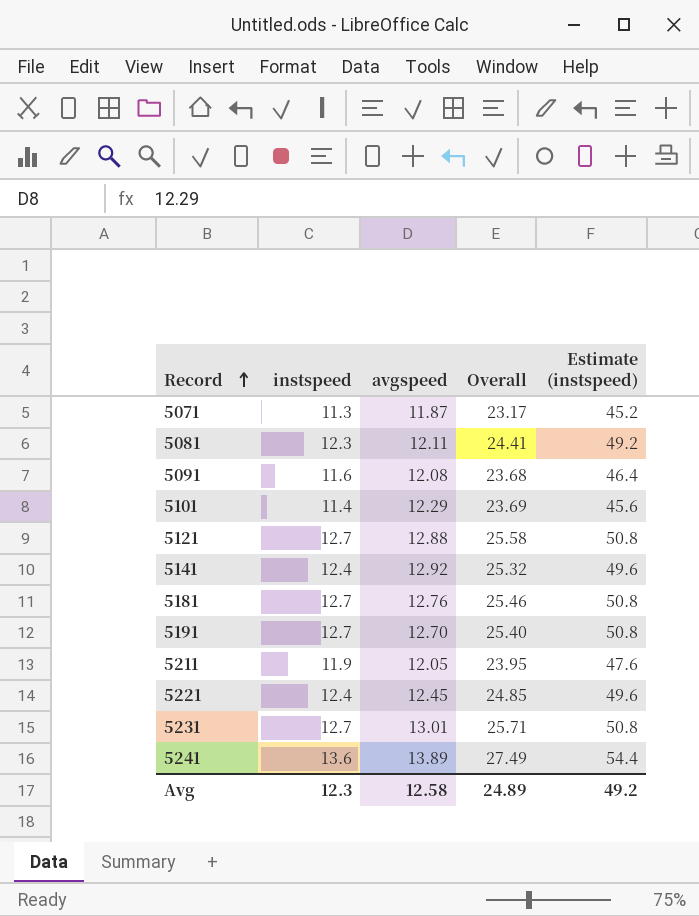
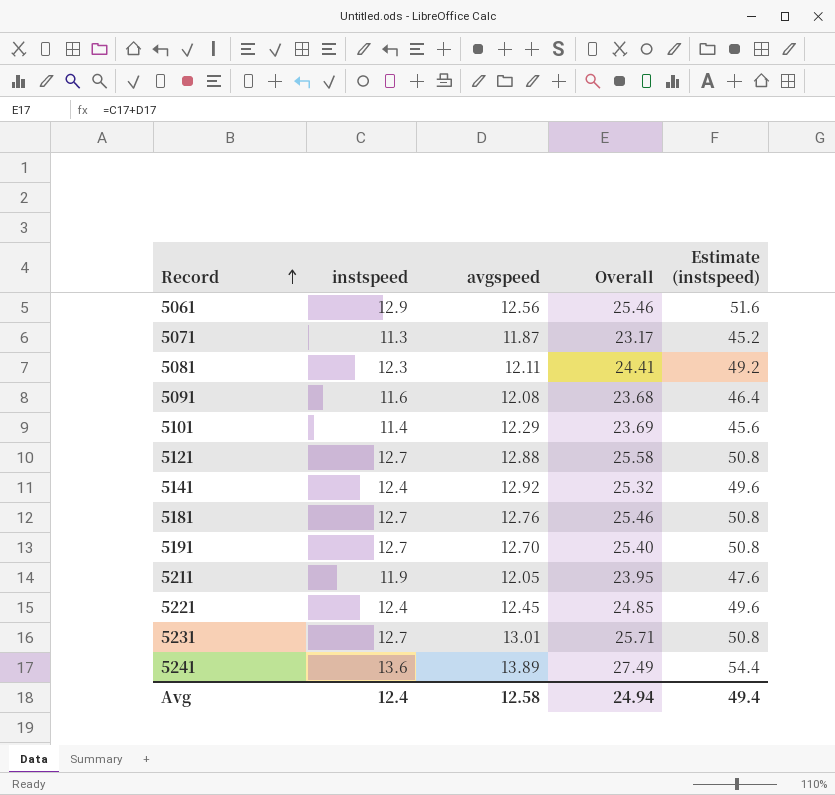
row 5061: none -> 12.9 | 12.56 | 25.46 | 51.6
Avg | instspeed: 12.3 -> 12.4
Avg | Overall: 24.89 -> 24.94
Avg | Estimate (instspeed): 49.2 -> 49.4

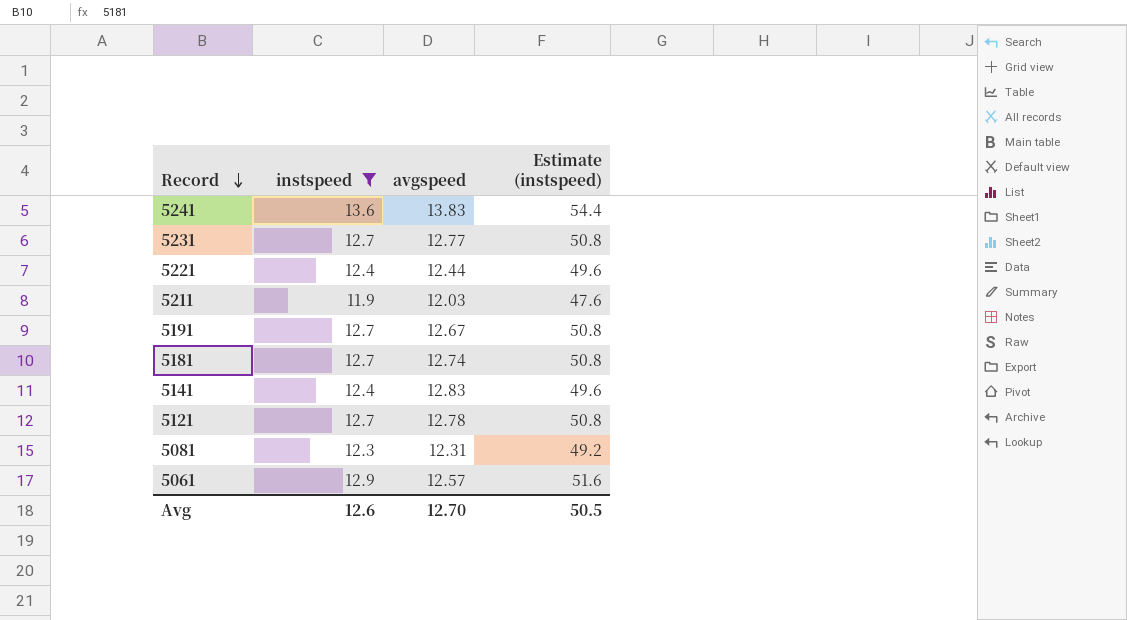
filter: none -> instspeed >= 11.9
row order: Record ascending -> Record descending
column Overall | formula: [instspeed] + [avgspeed] -> none
5241 | avgspeed: 13.89 -> 13.83
5231 | avgspeed: 13.01 -> 12.77
5221 | avgspeed: 12.45 -> 12.44
5211 | avgspeed: 12.05 -> 12.03
5191 | avgspeed: 12.70 -> 12.67
5181 | avgspeed: 12.76 -> 12.74
5141 | avgspeed: 12.92 -> 12.83
5121 | avgspeed: 12.88 -> 12.78
5081 | avgspeed: 12.11 -> 12.31
5061 | avgspeed: 12.56 -> 12.57
Avg | instspeed: 12.4 -> 12.6
Avg | avgspeed: 12.58 -> 12.70
Avg | Estimate (instspeed): 49.4 -> 50.5

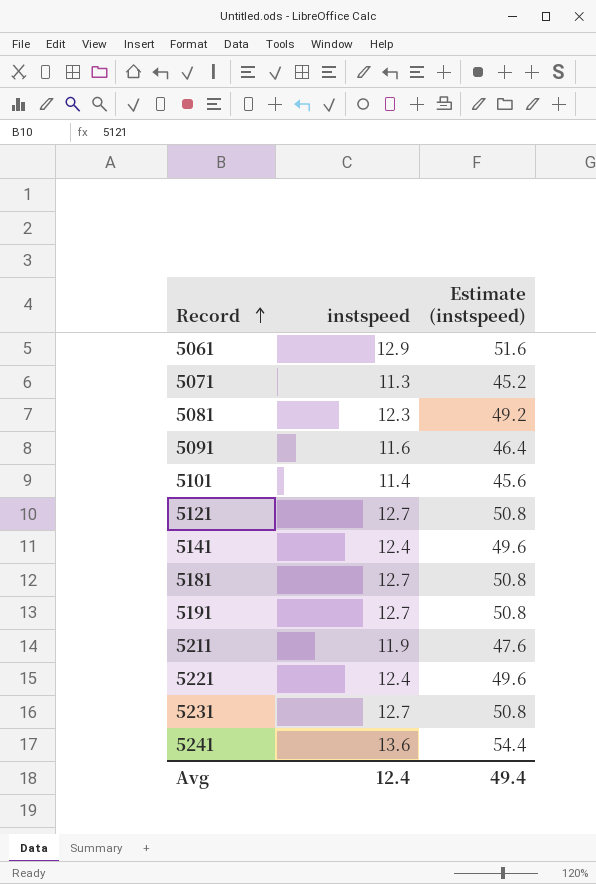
filter: instspeed >= 11.9 -> none
row order: Record descending -> Record ascending
column avgspeed | position: 3 -> none
Avg | instspeed: 12.6 -> 12.4
Avg | Estimate (instspeed): 50.5 -> 49.4

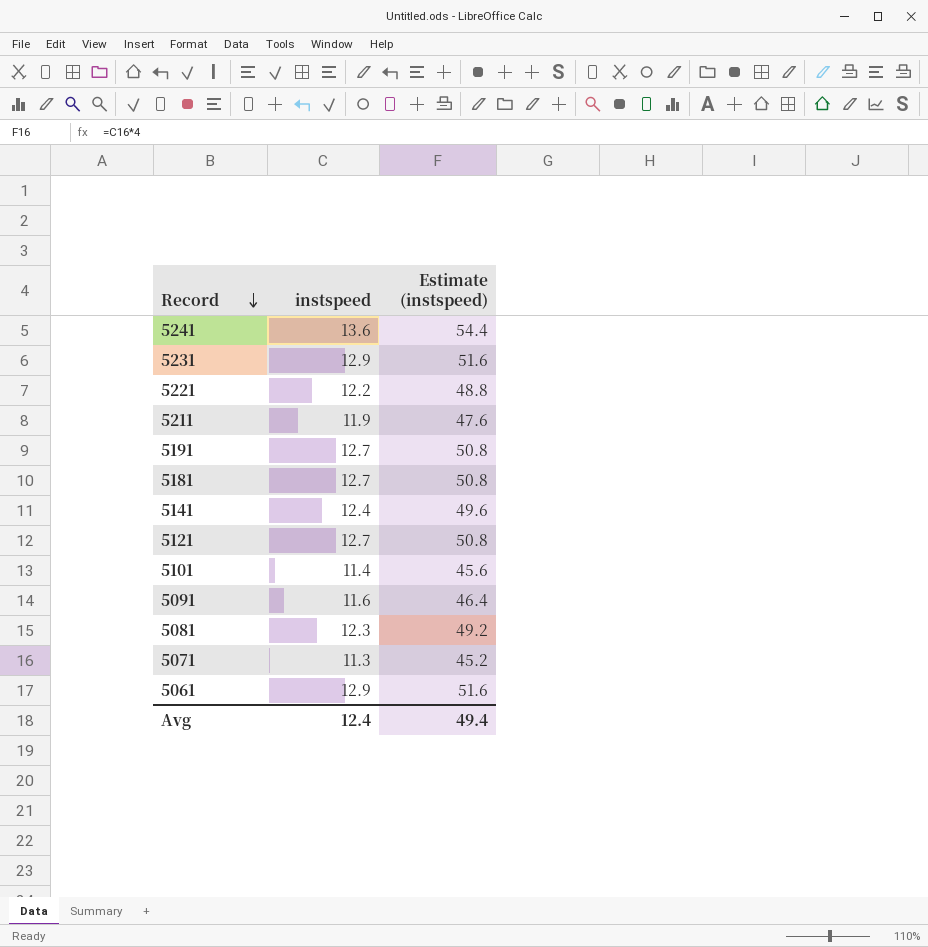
row order: Record ascending -> Record descending
5231 | instspeed: 12.7 -> 12.9
5231 | Estimate (instspeed): 50.8 -> 51.6
5221 | instspeed: 12.4 -> 12.2
5221 | Estimate (instspeed): 49.6 -> 48.8

